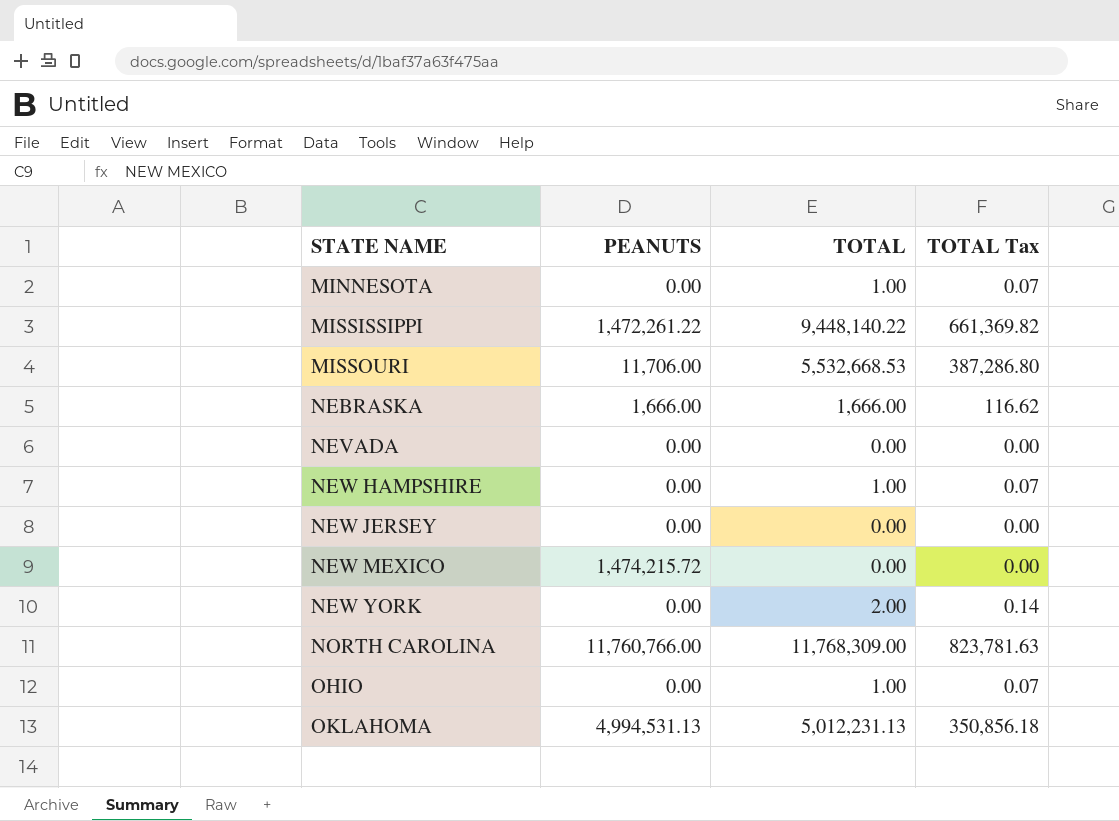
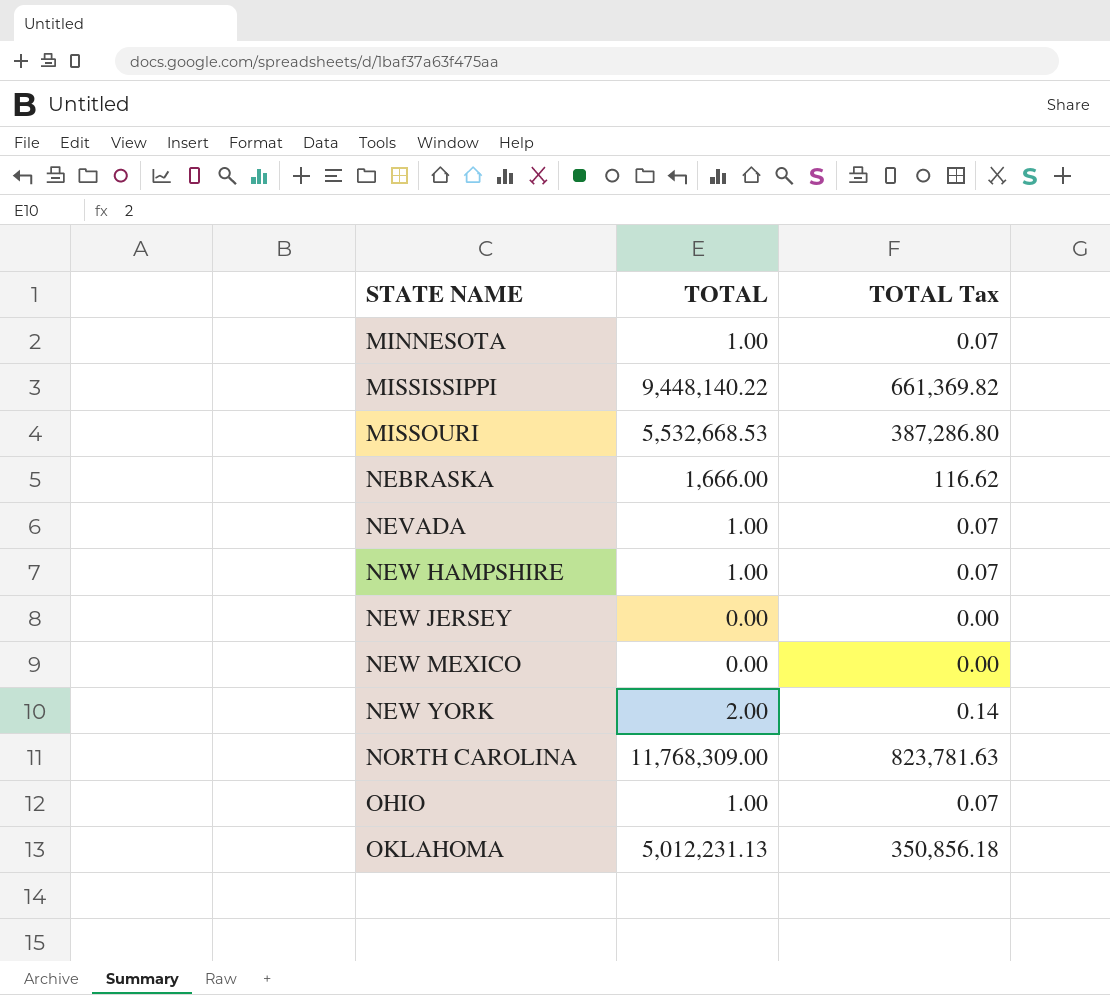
column PEANUTS | position: 2 -> none
NEVADA | TOTAL: 0.00 -> 1.00
NEVADA | TOTAL Tax: 0.00 -> 0.07

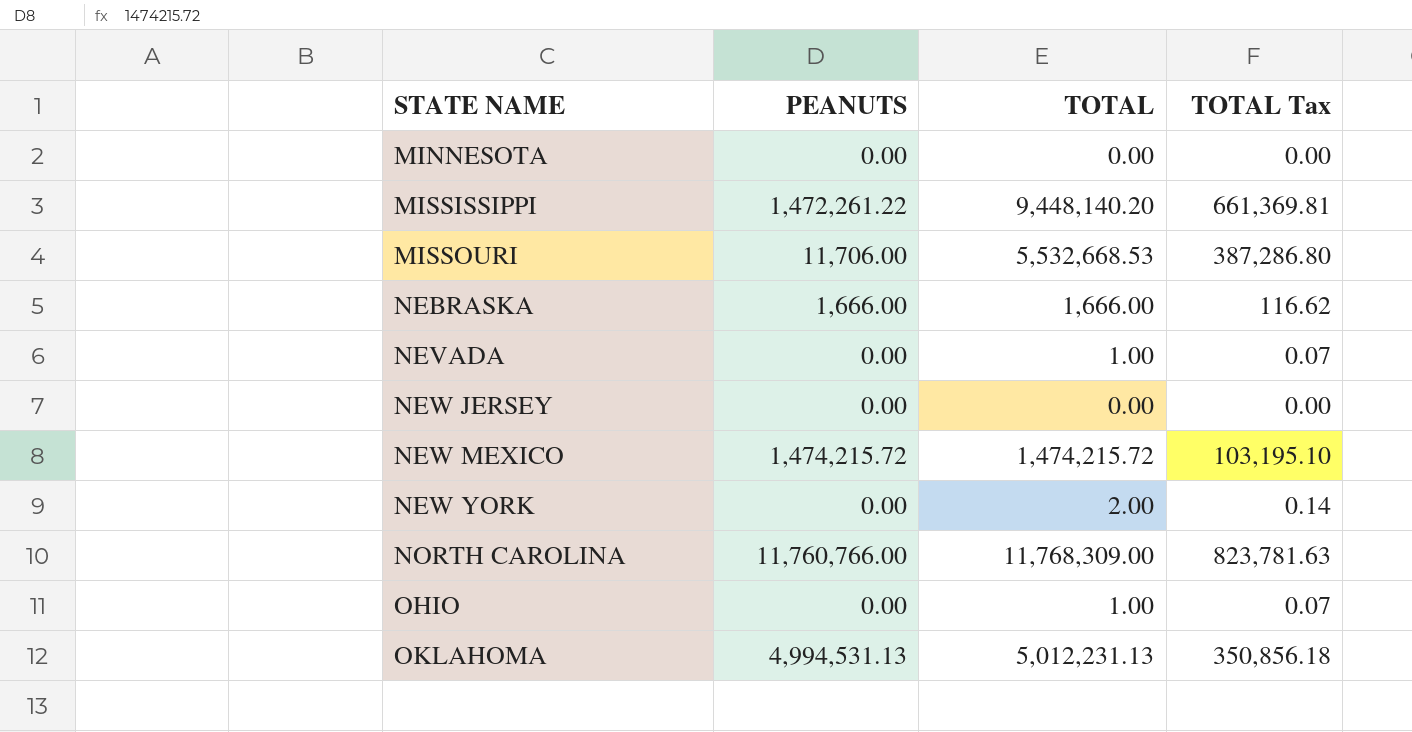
column PEANUTS | position: none -> 2
row NEW HAMPSHIRE: 1.00 | 0.07 -> none
MINNESOTA | TOTAL: 1.00 -> 0.00
MINNESOTA | TOTAL Tax: 0.07 -> 0.00
MISSISSIPPI | TOTAL: 9,448,140.22 -> 9,448,140.20
MISSISSIPPI | TOTAL Tax: 661,369.82 -> 661,369.81
NEW MEXICO | TOTAL: 0.00 -> 1,474,215.72
NEW MEXICO | TOTAL Tax: 0.00 -> 103,195.10

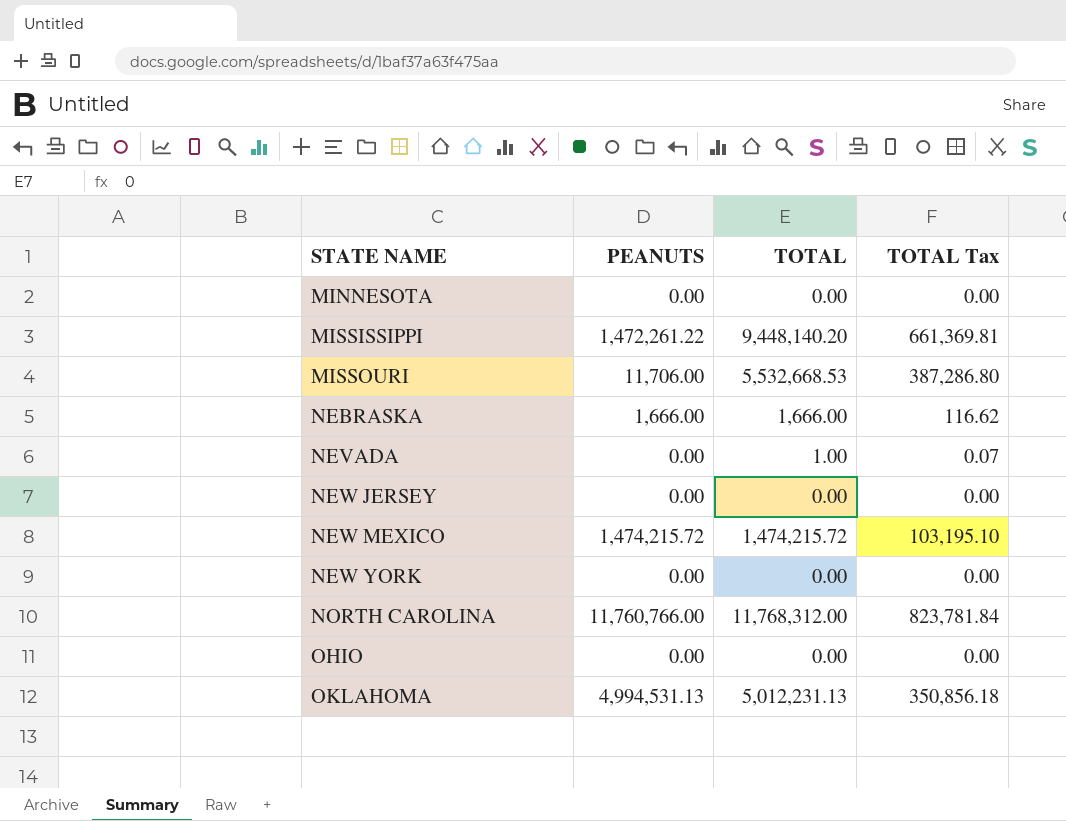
NEW YORK | TOTAL: 2.00 -> 0.00
NEW YORK | TOTAL Tax: 0.14 -> 0.00
NORTH CAROLINA | TOTAL: 11,768,309.00 -> 11,768,312.00
NORTH CAROLINA | TOTAL Tax: 823,781.63 -> 823,781.84
OHIO | TOTAL: 1.00 -> 0.00
OHIO | TOTAL Tax: 0.07 -> 0.00

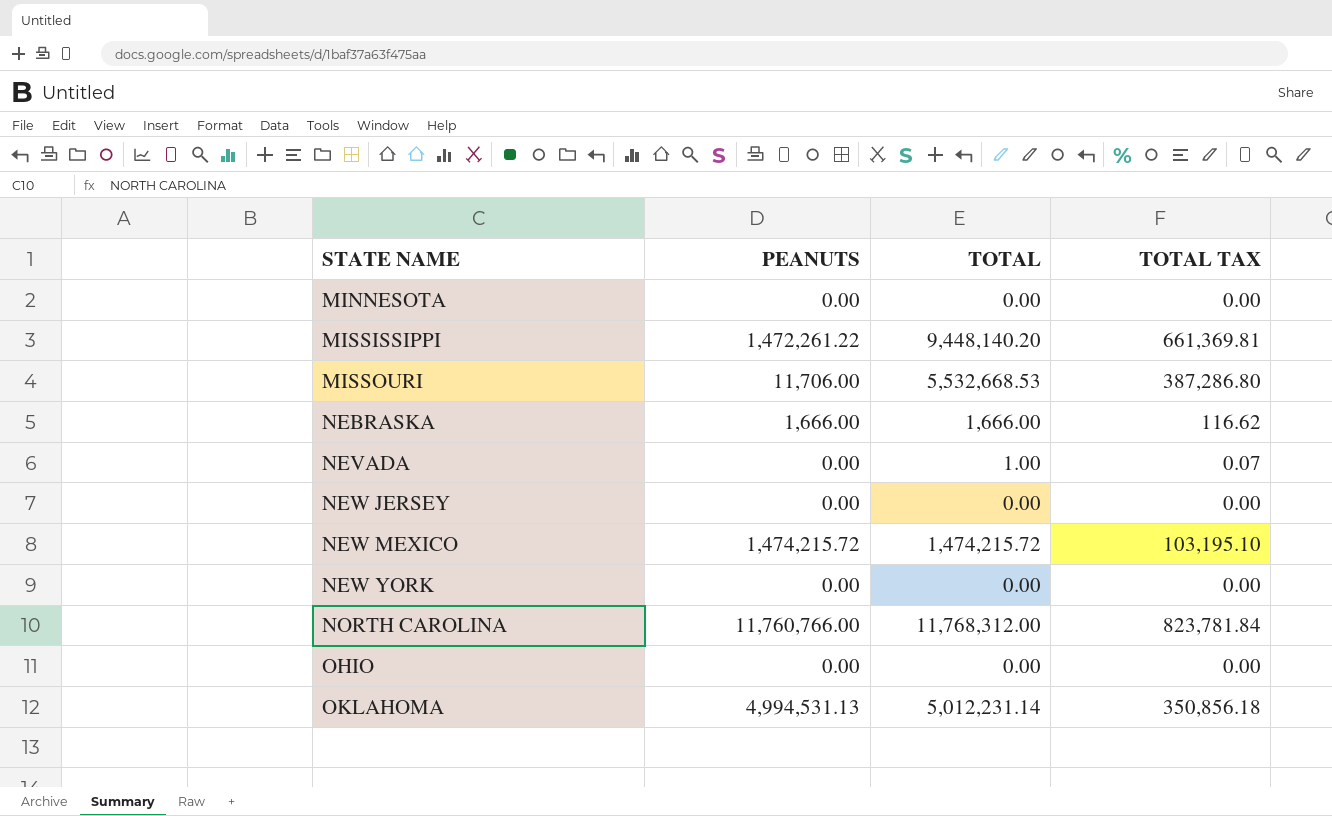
column name: TOTAL Tax -> TOTAL TAX
OKLAHOMA | TOTAL: 5,012,231.13 -> 5,012,231.14

